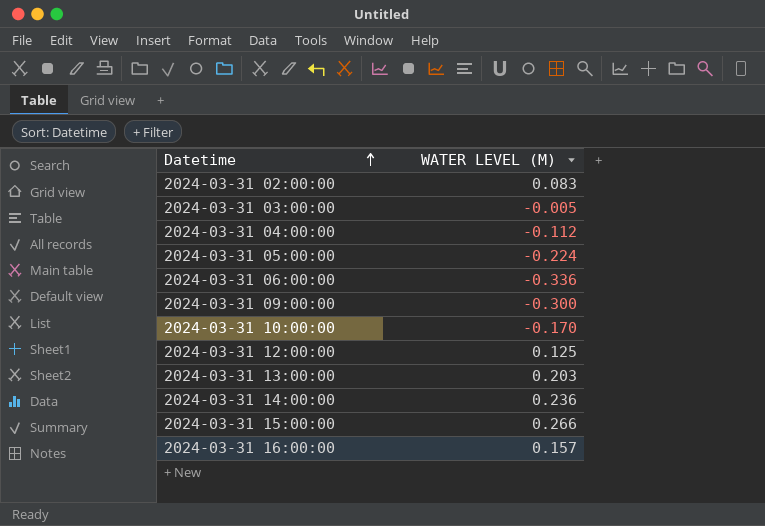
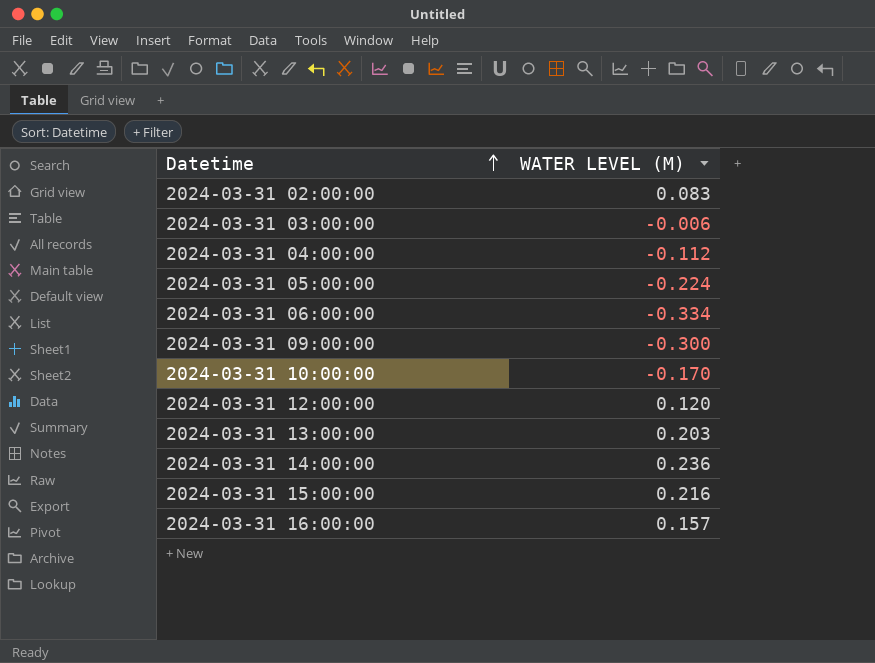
2024-03-31 03:00:00 | WATER LEVEL (M): -0.005 -> -0.006
2024-03-31 06:00:00 | WATER LEVEL (M): -0.336 -> -0.334
2024-03-31 12:00:00 | WATER LEVEL (M): 0.125 -> 0.120
2024-03-31 15:00:00 | WATER LEVEL (M): 0.266 -> 0.216

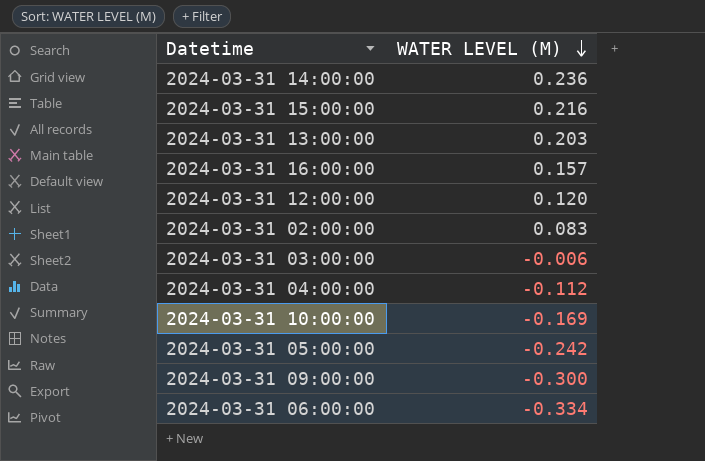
row order: Datetime ascending -> WATER LEVEL (M) descending
2024-03-31 10:00:00 | WATER LEVEL (M): -0.170 -> -0.169
2024-03-31 05:00:00 | WATER LEVEL (M): -0.224 -> -0.242

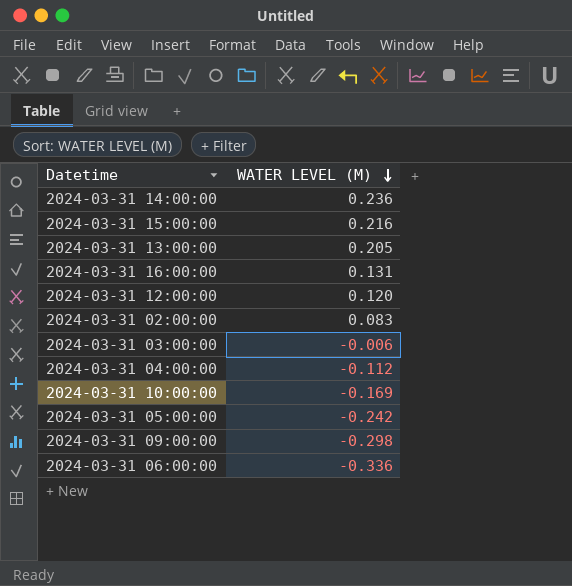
2024-03-31 13:00:00 | WATER LEVEL (M): 0.203 -> 0.205
2024-03-31 16:00:00 | WATER LEVEL (M): 0.157 -> 0.131
2024-03-31 09:00:00 | WATER LEVEL (M): -0.300 -> -0.298
2024-03-31 06:00:00 | WATER LEVEL (M): -0.334 -> -0.336

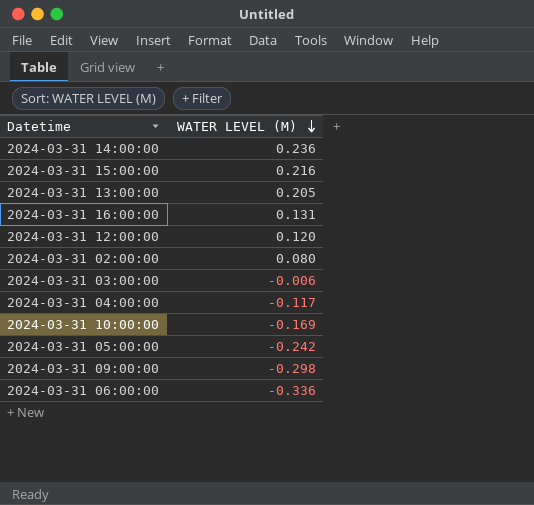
2024-03-31 02:00:00 | WATER LEVEL (M): 0.083 -> 0.080
2024-03-31 04:00:00 | WATER LEVEL (M): -0.112 -> -0.117

